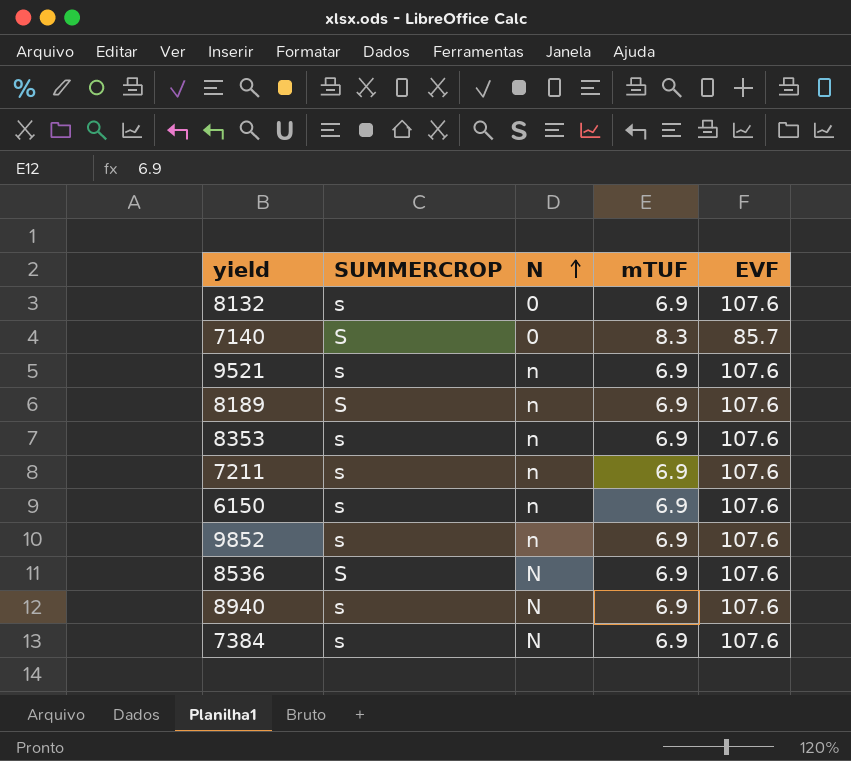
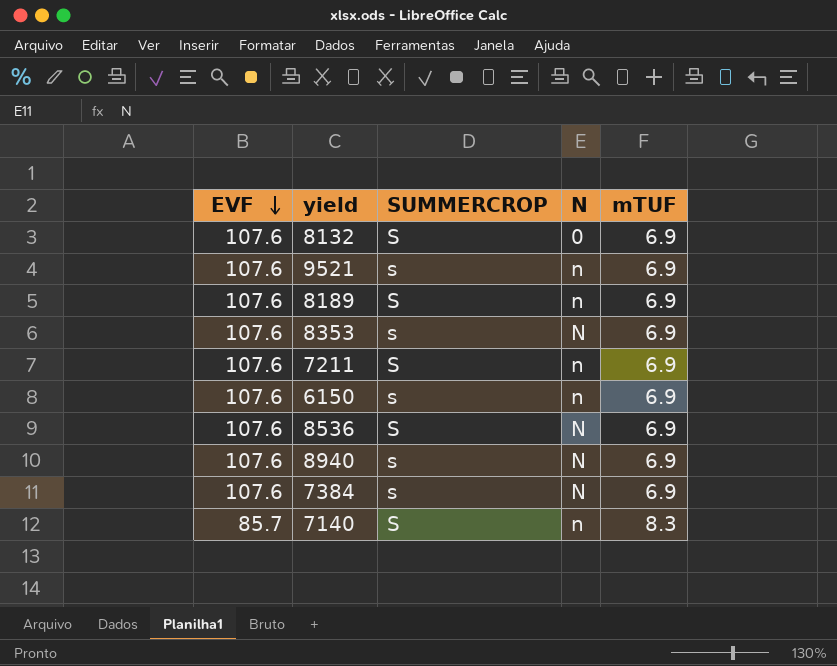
row order: N ascending -> EVF descending
column EVF | position: 5 -> 1
row 9852: s | n | 6.9 | 107.6 -> none
8132 | SUMMERCROP: s -> S
8353 | N: n -> N
7211 | SUMMERCROP: s -> S
7140 | N: 0 -> n

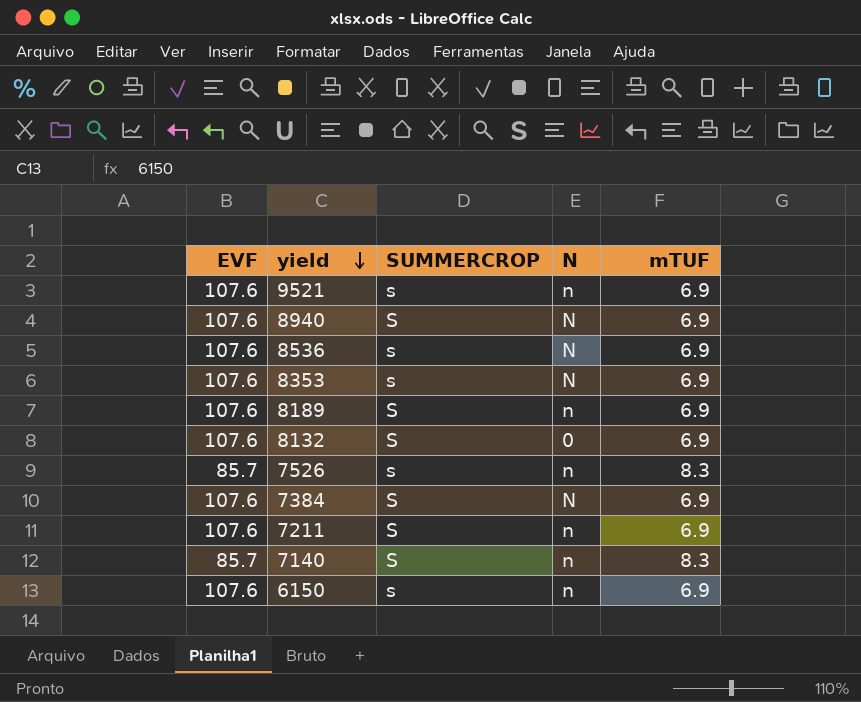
row order: EVF descending -> yield descending
8940 | SUMMERCROP: s -> S
8536 | SUMMERCROP: S -> s
row 7526: none -> 85.7 | s | n | 8.3
7384 | SUMMERCROP: s -> S

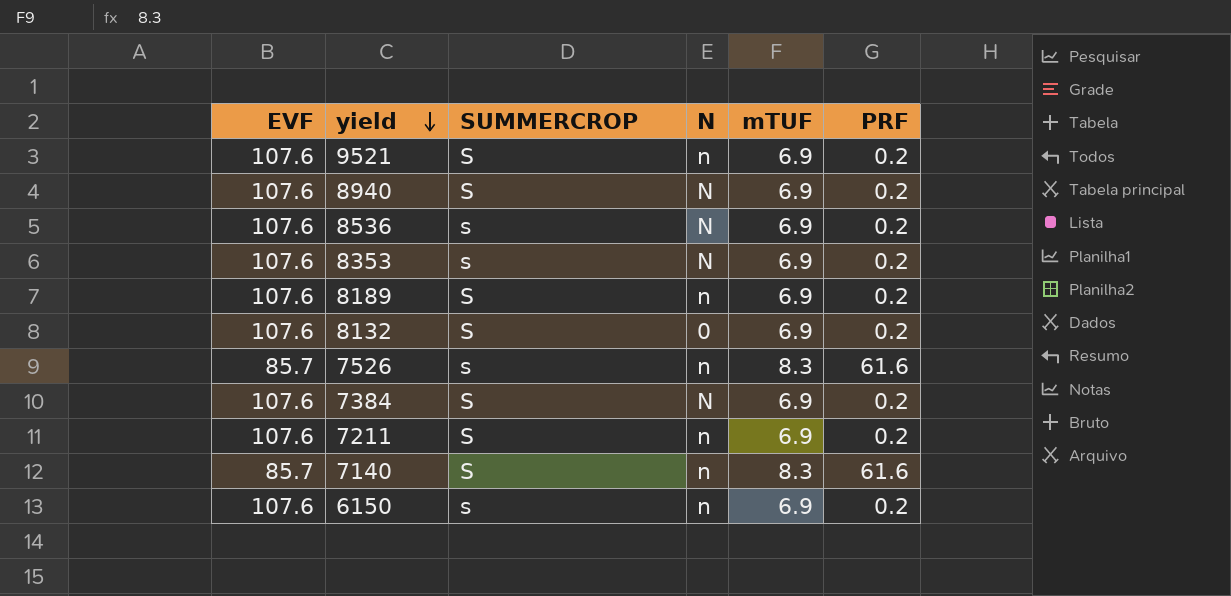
column PRF | position: none -> 6
9521 | SUMMERCROP: s -> S

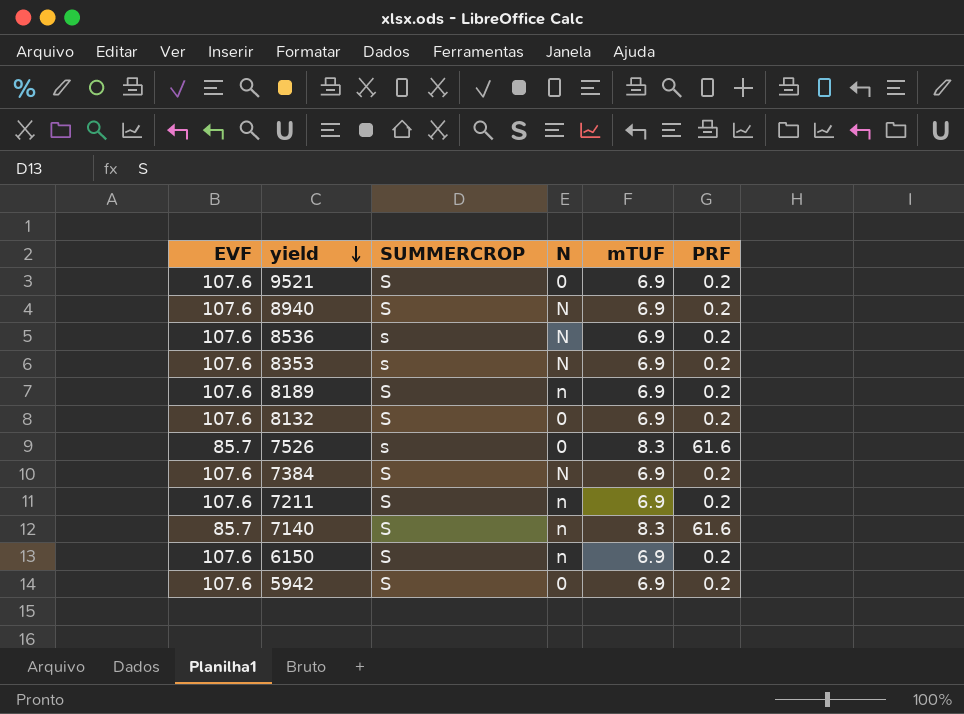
9521 | N: n -> 0
7526 | N: n -> 0
6150 | SUMMERCROP: s -> S
row 5942: none -> 107.6 | S | 0 | 6.9 | 0.2

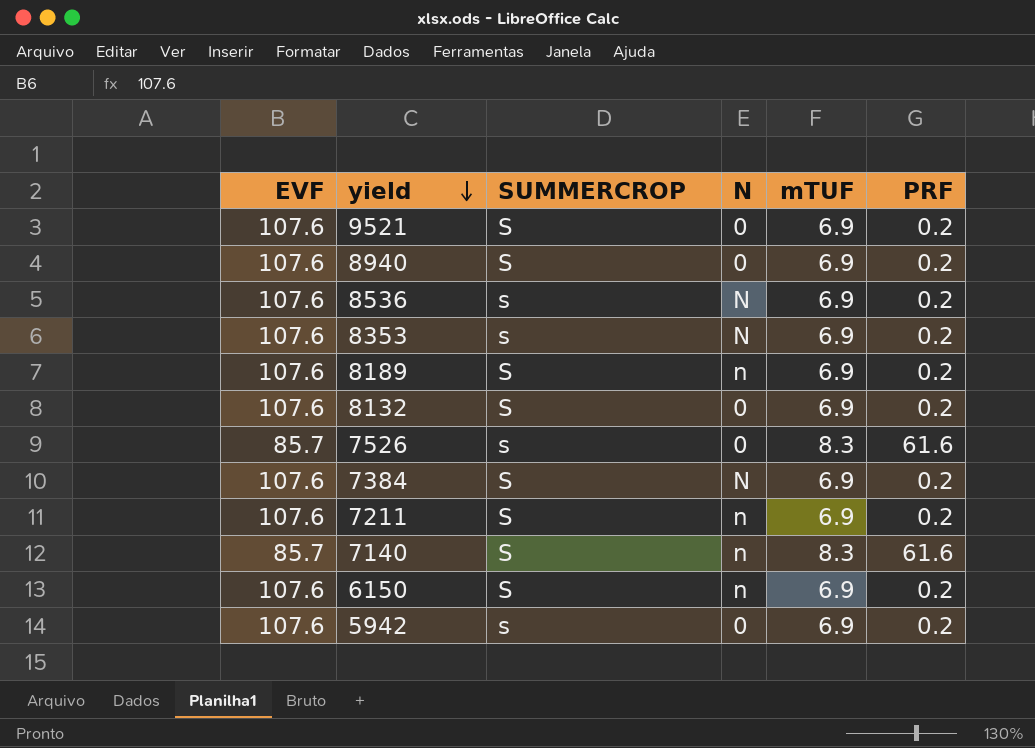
8940 | N: N -> 0
5942 | SUMMERCROP: S -> s

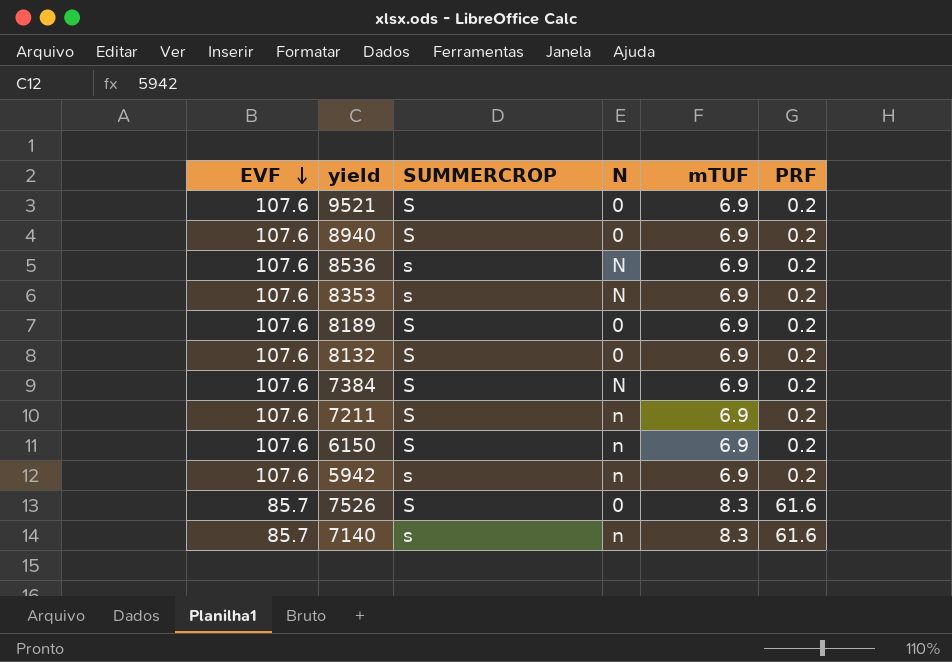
row order: yield descending -> EVF descending
8189 | N: n -> 0
5942 | N: 0 -> n
7526 | SUMMERCROP: s -> S
7140 | SUMMERCROP: S -> s

